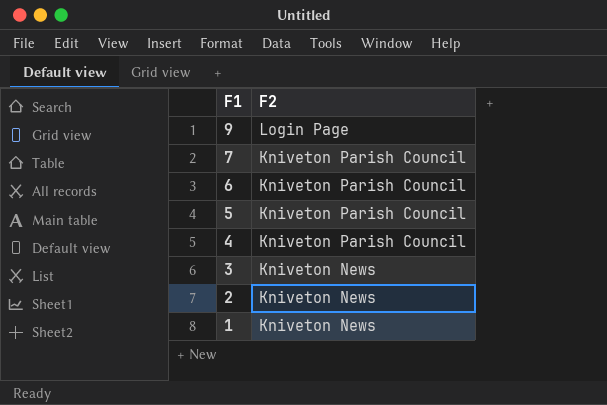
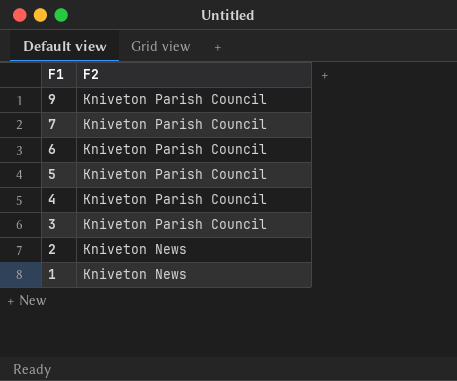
9 | F2: Login Page -> Kniveton Parish Council
3 | F2: Kniveton News -> Kniveton Parish Council

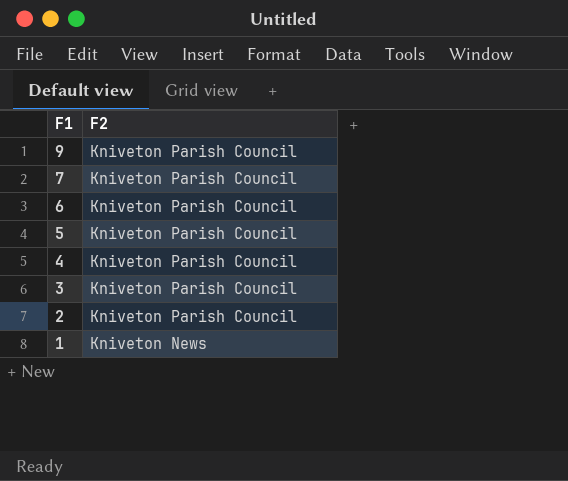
2 | F2: Kniveton News -> Kniveton Parish Council

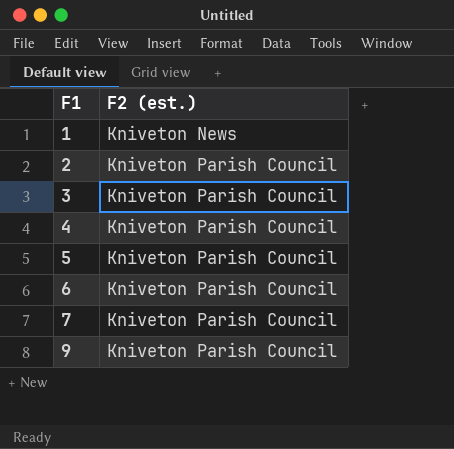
row order: F1 descending -> F1 ascending
column name: F2 -> F2 (est.)

